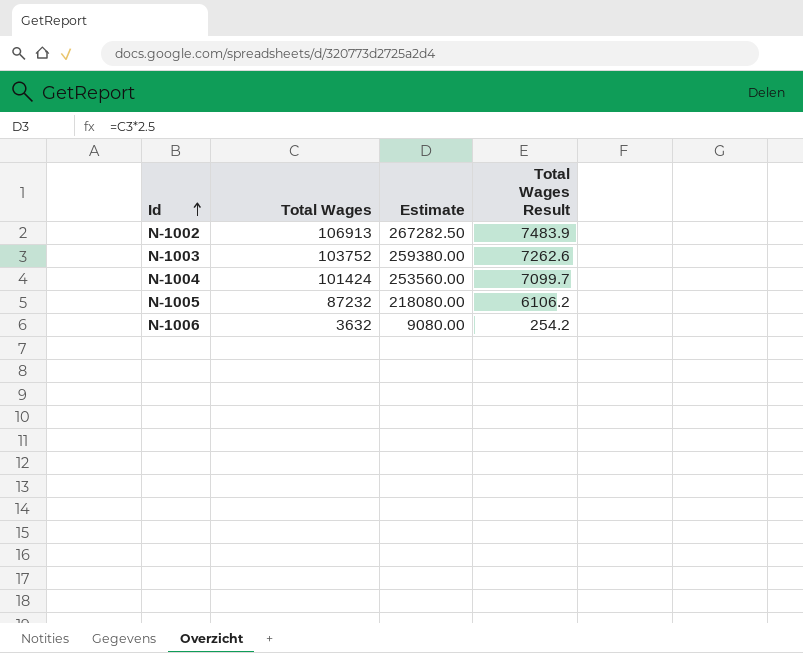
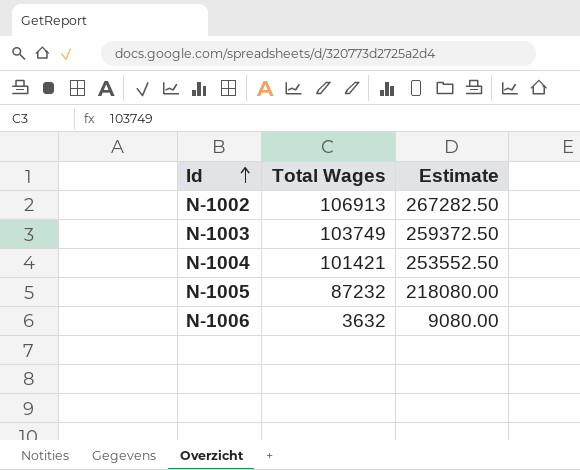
column Total Wages Result | formula: [Total Wages] * 0.07 -> none
N-1003 | Total Wages: 103752 -> 103749
N-1003 | Estimate: 259380.00 -> 259372.50
N-1004 | Total Wages: 101424 -> 101421
N-1004 | Estimate: 253560.00 -> 253552.50

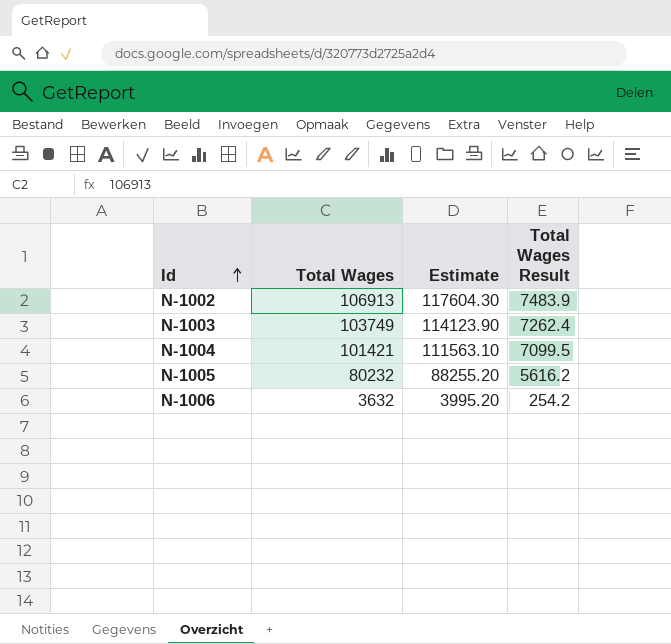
column Estimate | formula: [Total Wages] * 2.5 -> [Total Wages] * 1.1
column Total Wages Result | formula: none -> [Total Wages] * 0.07
N-1005 | Total Wages: 87232 -> 80232

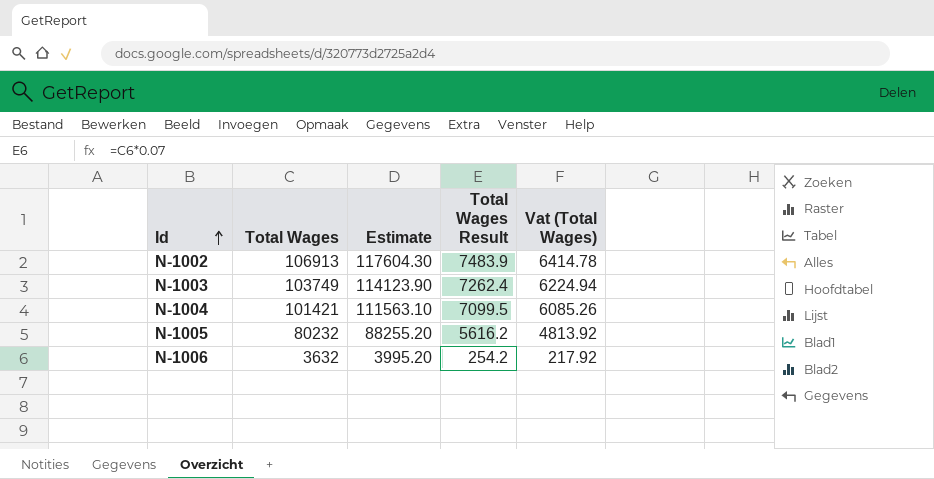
column Vat (Total Wages) | formula: none -> [Total Wages] * 0.06

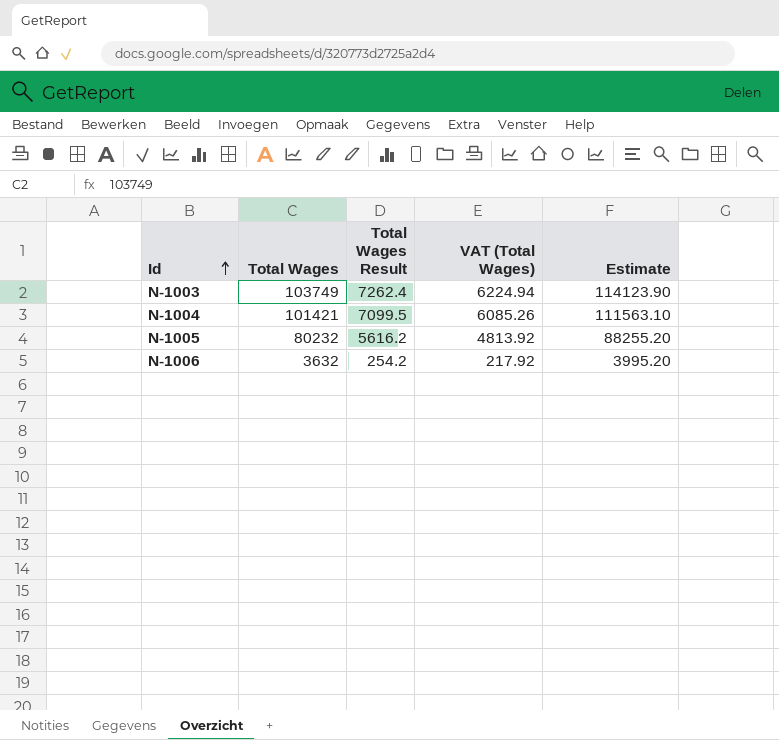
column name: Vat (Total Wages) -> VAT (Total Wages)
column Estimate | position: 3 -> 5
row N-1002: 106913 | 117604.30 | 7483.9 | 6414.78 -> none

